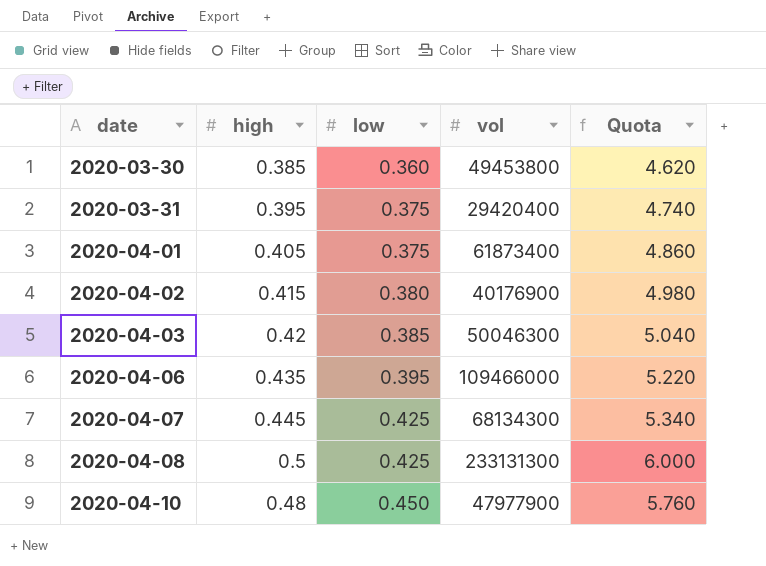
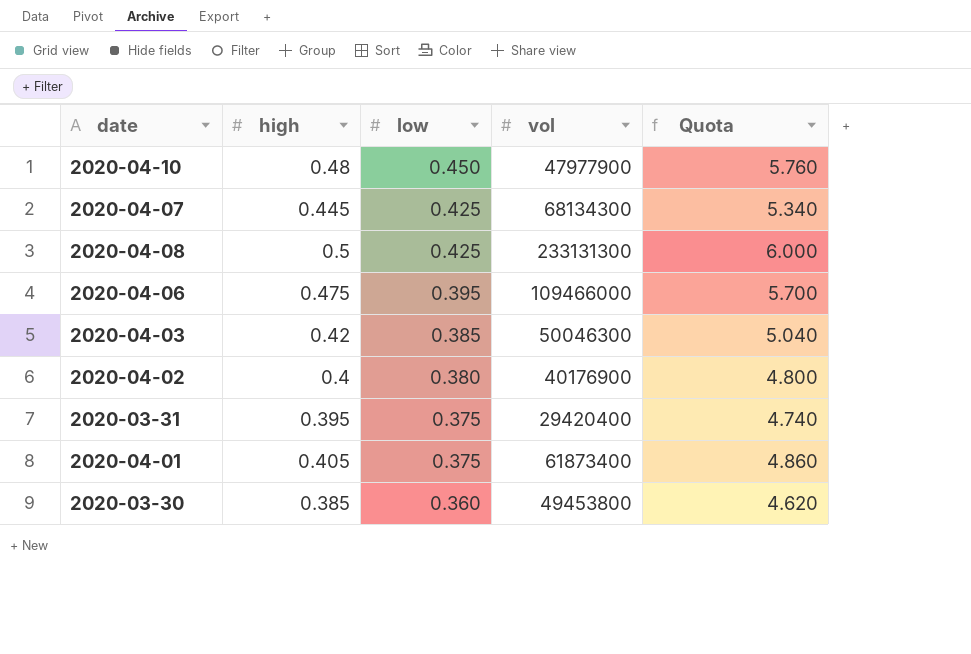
row order: date ascending -> low descending
2020-04-06 | high: 0.435 -> 0.475
2020-04-06 | Quota: 5.220 -> 5.700
2020-04-02 | high: 0.415 -> 0.4
2020-04-02 | Quota: 4.980 -> 4.800

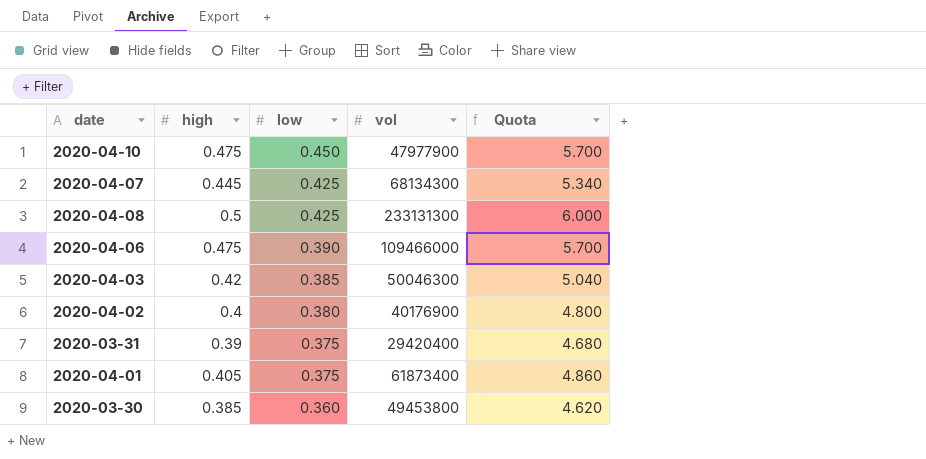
2020-04-10 | high: 0.48 -> 0.475
2020-04-10 | Quota: 5.760 -> 5.700
2020-04-06 | low: 0.395 -> 0.390
2020-03-31 | high: 0.395 -> 0.39
2020-03-31 | Quota: 4.740 -> 4.680

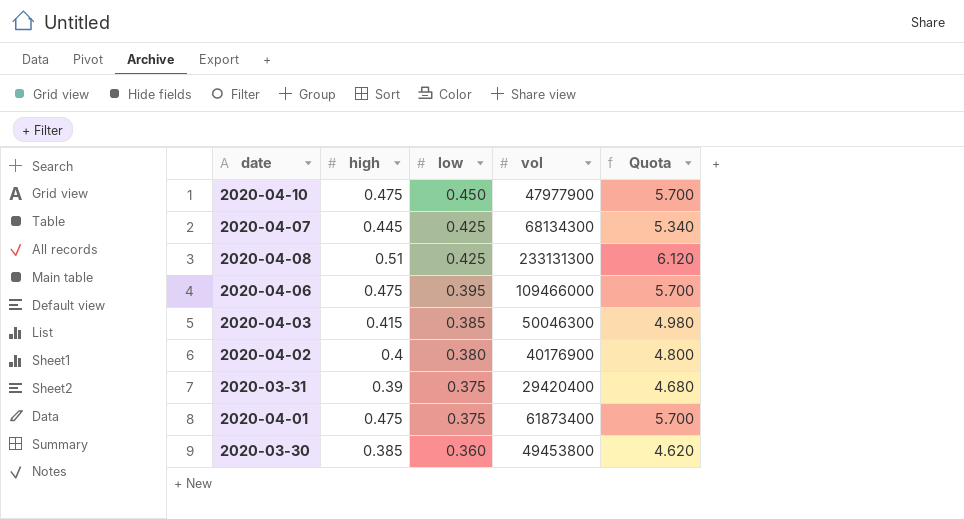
2020-04-08 | high: 0.5 -> 0.51
2020-04-08 | Quota: 6.000 -> 6.120
2020-04-06 | low: 0.390 -> 0.395
2020-04-03 | high: 0.42 -> 0.415
2020-04-03 | Quota: 5.040 -> 4.980
2020-04-01 | high: 0.405 -> 0.475
2020-04-01 | Quota: 4.860 -> 5.700

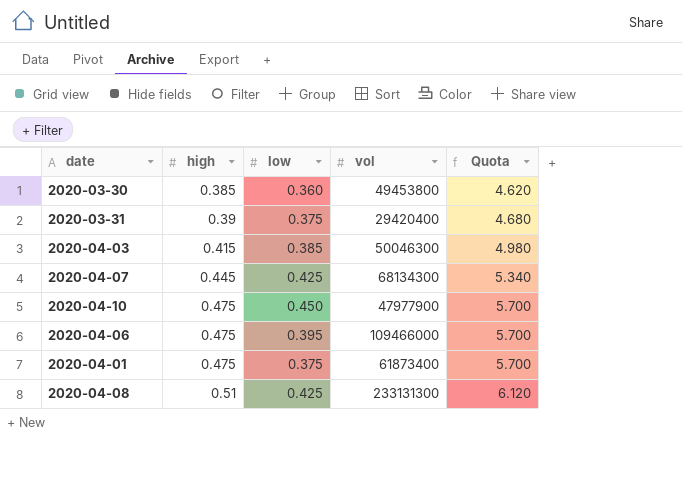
row order: low descending -> high ascending
row 2020-04-02: 0.4 | 0.380 | 40176900 | 4.800 -> none

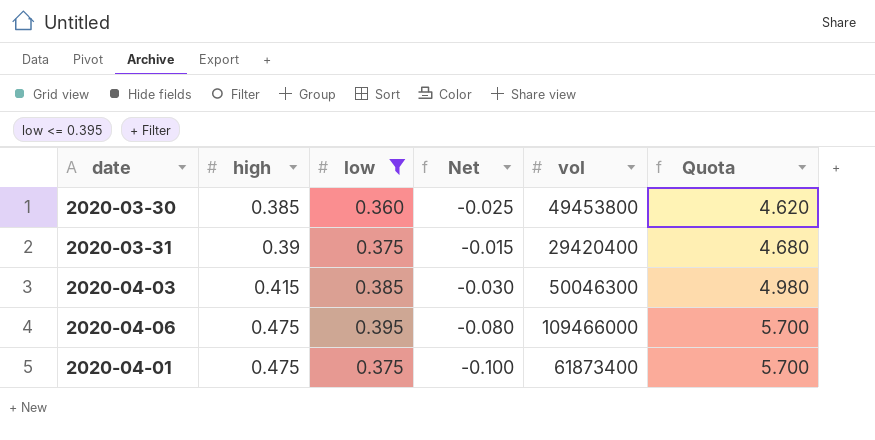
filter: none -> low <= 0.395
column Net | formula: none -> [low] - [high]

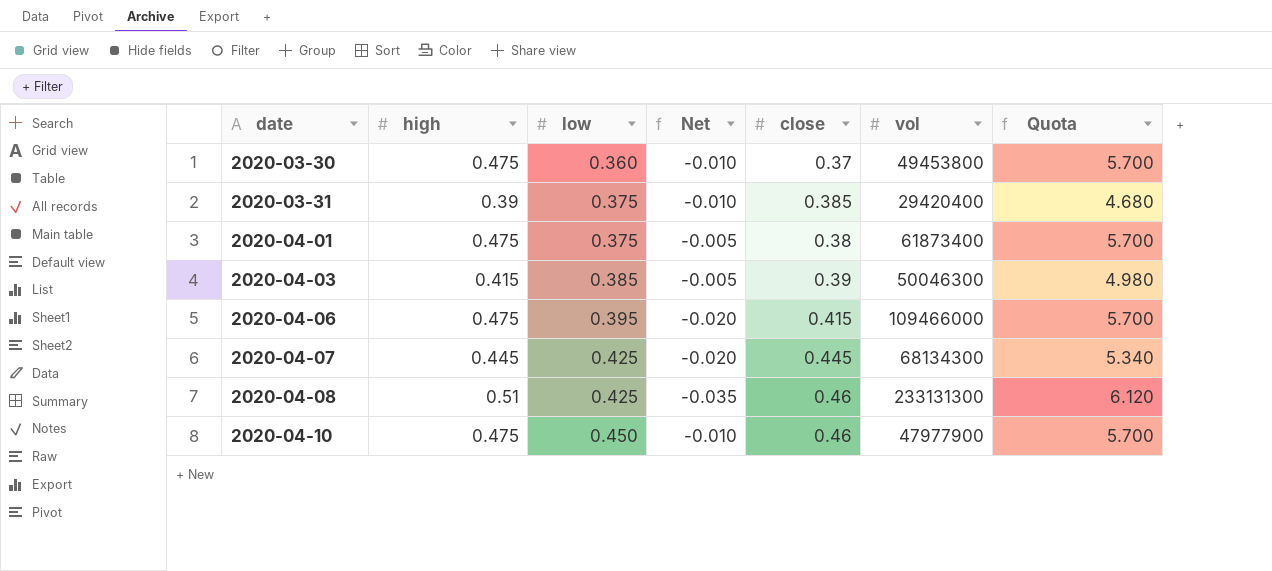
filter: low <= 0.395 -> none
row order: high ascending -> date ascending
column Net | formula: [low] - [high] -> [low] - [close]
column close | position: none -> 5
2020-03-30 | high: 0.385 -> 0.475
2020-03-30 | Quota: 4.620 -> 5.700

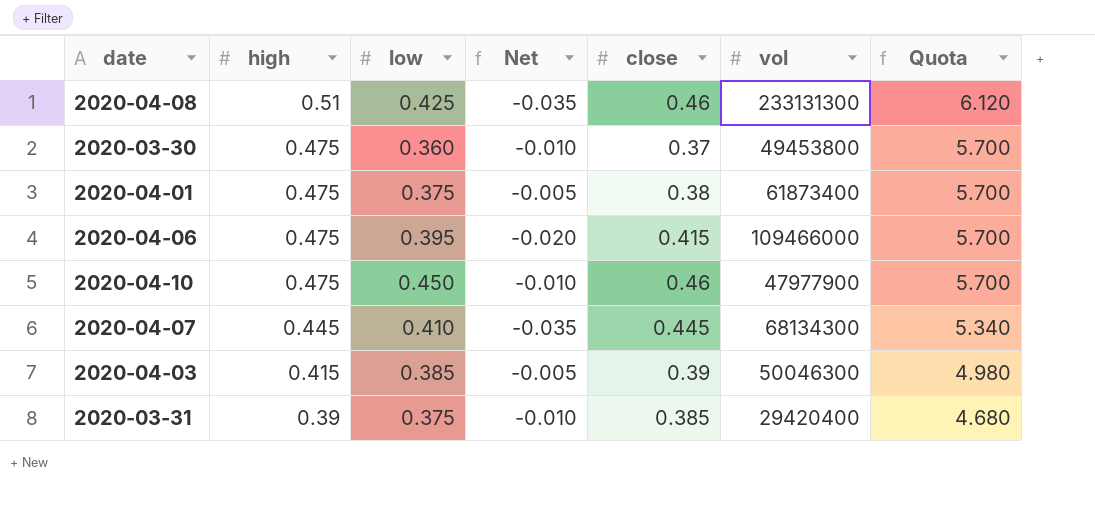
row order: date ascending -> high descending
2020-04-07 | low: 0.425 -> 0.410
2020-04-07 | Net: -0.020 -> -0.035

